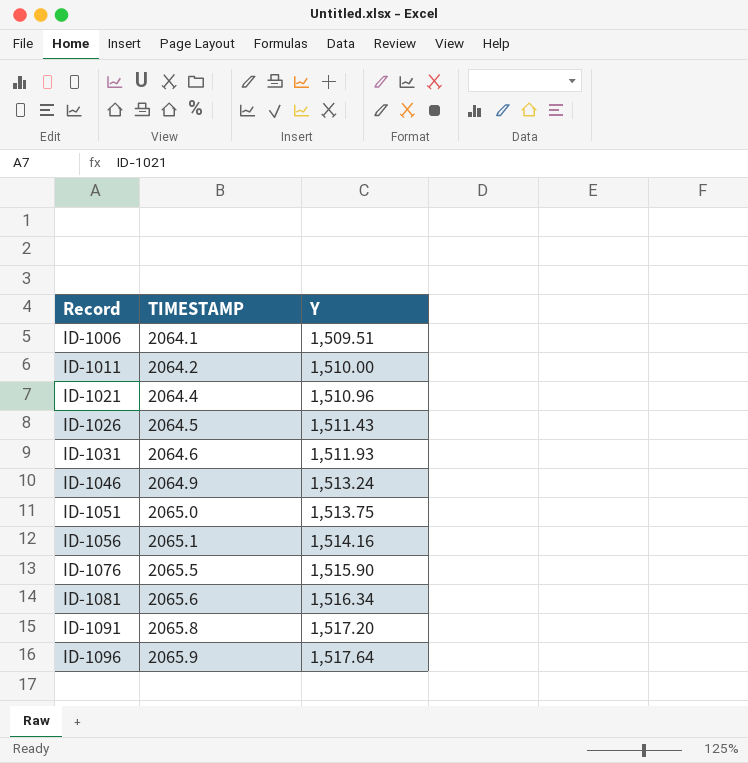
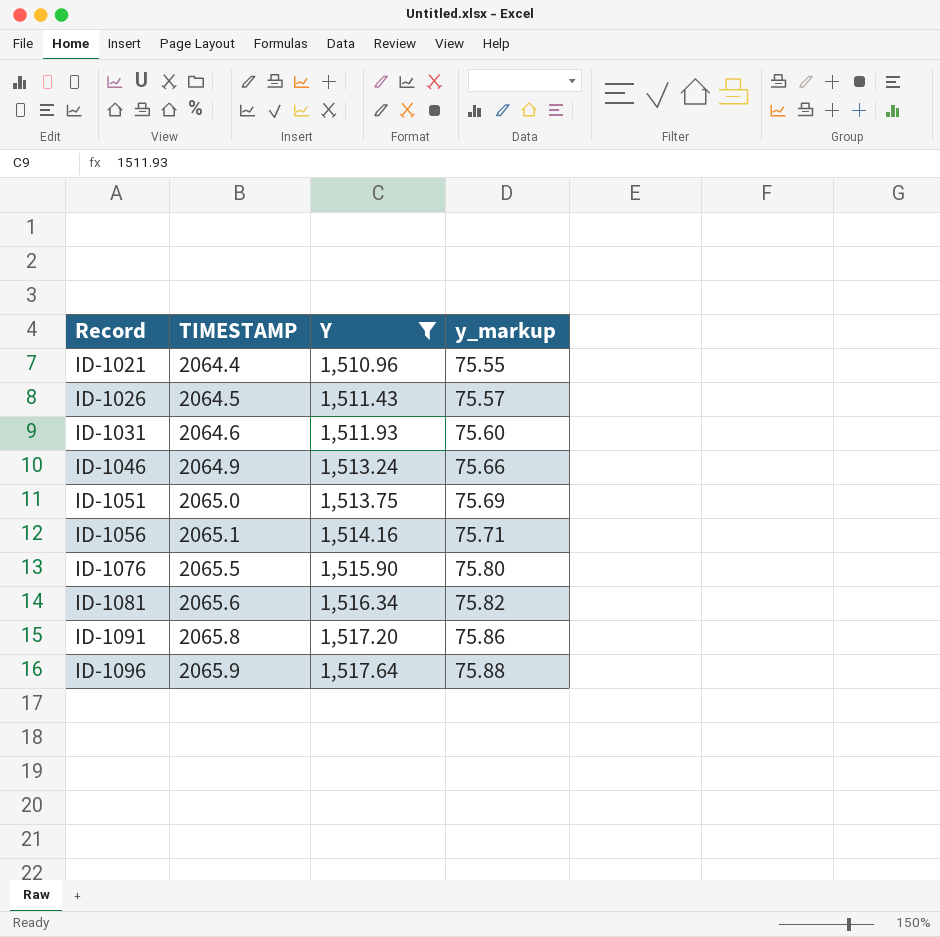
filter: none -> Y >= 1,510.96
column y_markup | formula: none -> [Y] * 0.05

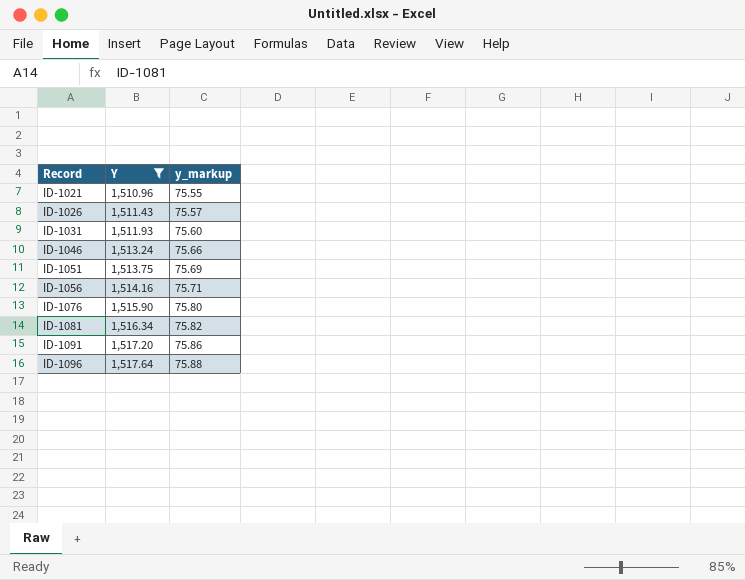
column TIMESTAMP | position: 2 -> none

